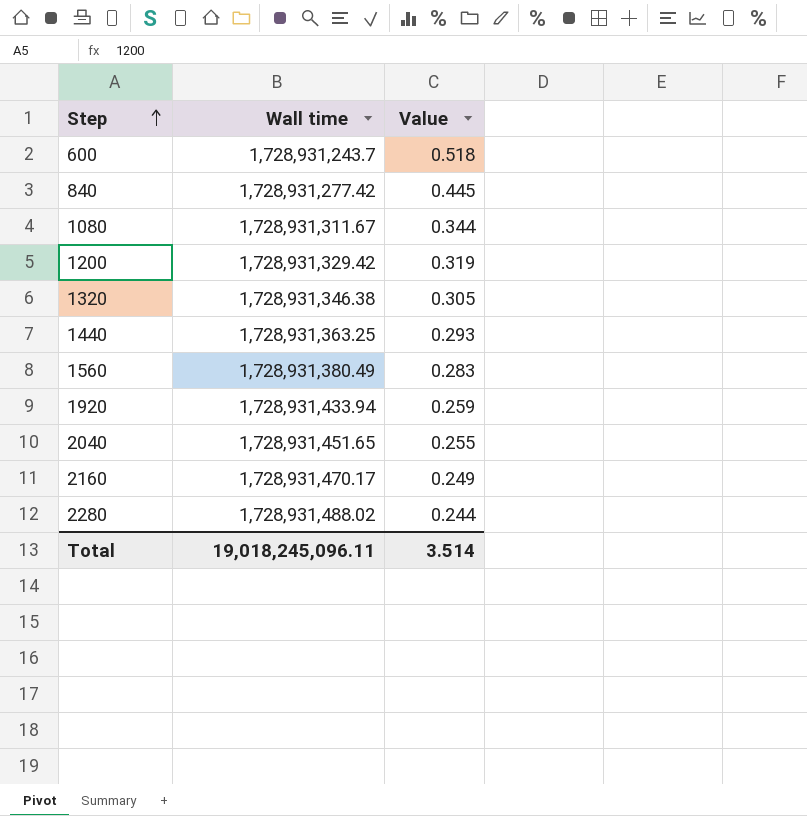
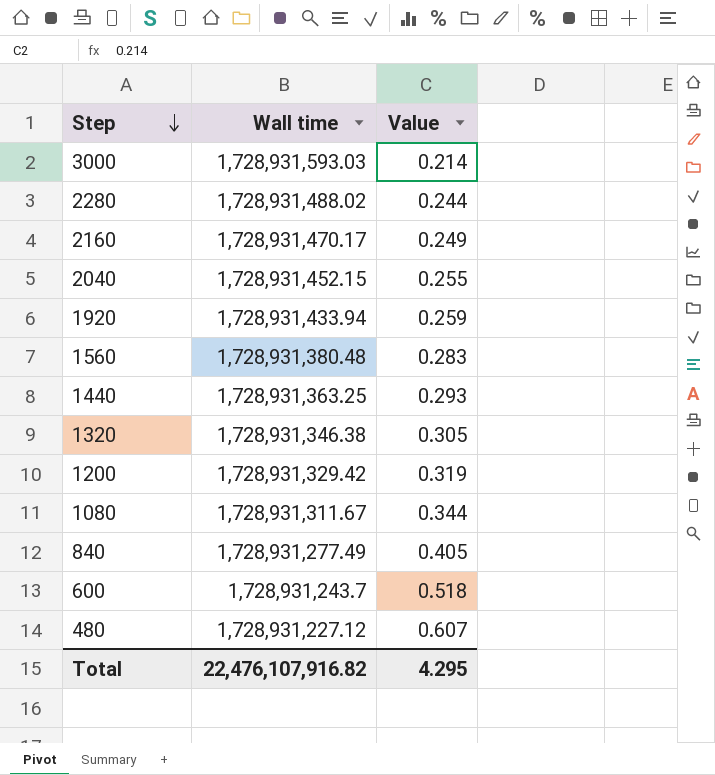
row order: Step ascending -> Step descending
row 3000: none -> 1,728,931,593.03 | 0.214
2040 | Wall time: 1,728,931,451.65 -> 1,728,931,452.15
1560 | Wall time: 1,728,931,380.49 -> 1,728,931,380.48
840 | Wall time: 1,728,931,277.42 -> 1,728,931,277.49
840 | Value: 0.445 -> 0.405
row 480: none -> 1,728,931,227.12 | 0.607
Total | Wall time: 19,018,245,096.11 -> 22,476,107,916.82
Total | Value: 3.514 -> 4.295

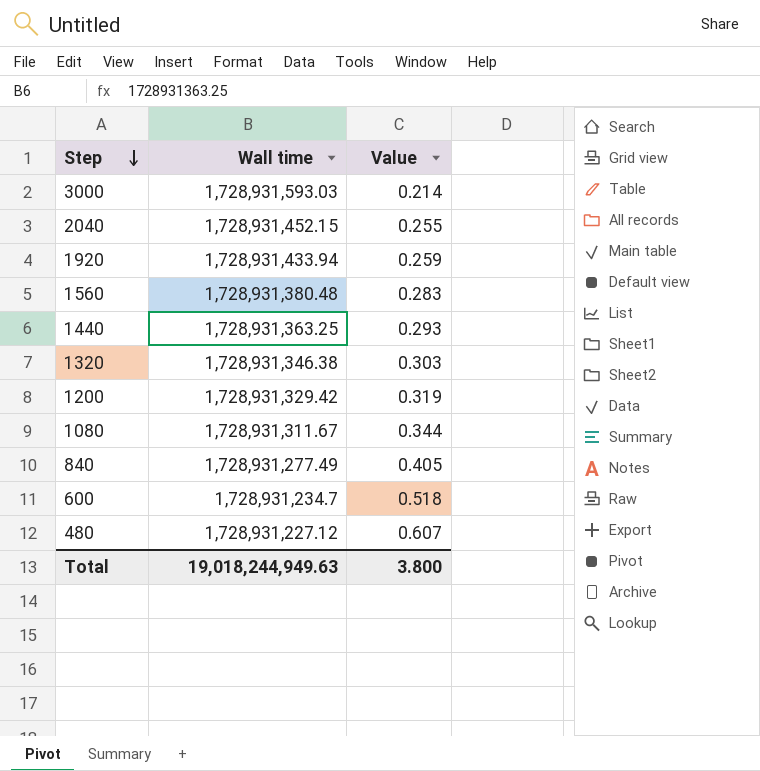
row 2280: 1,728,931,488.02 | 0.244 -> none
row 2160: 1,728,931,470.17 | 0.249 -> none
1320 | Value: 0.305 -> 0.303
600 | Wall time: 1,728,931,243.7 -> 1,728,931,234.7
Total | Wall time: 22,476,107,916.82 -> 19,018,244,949.63
Total | Value: 4.295 -> 3.800

